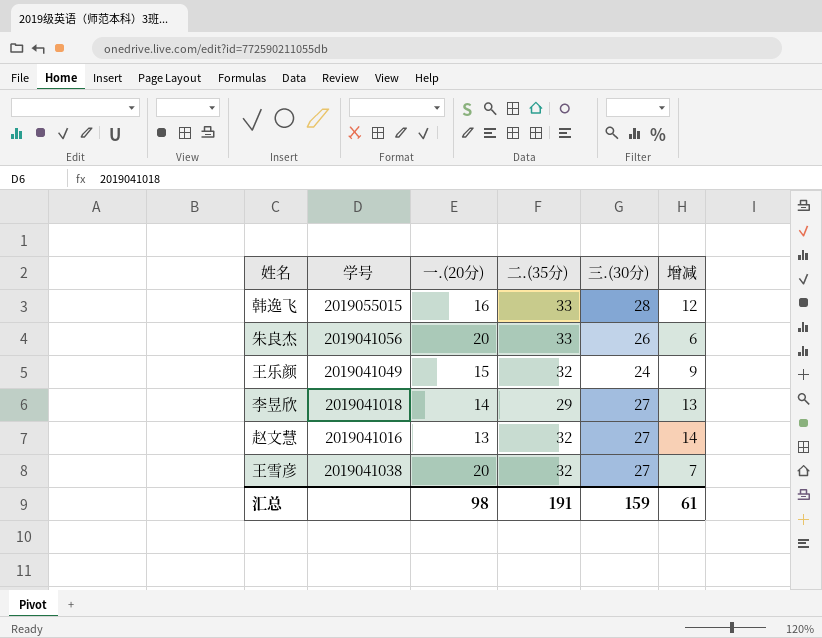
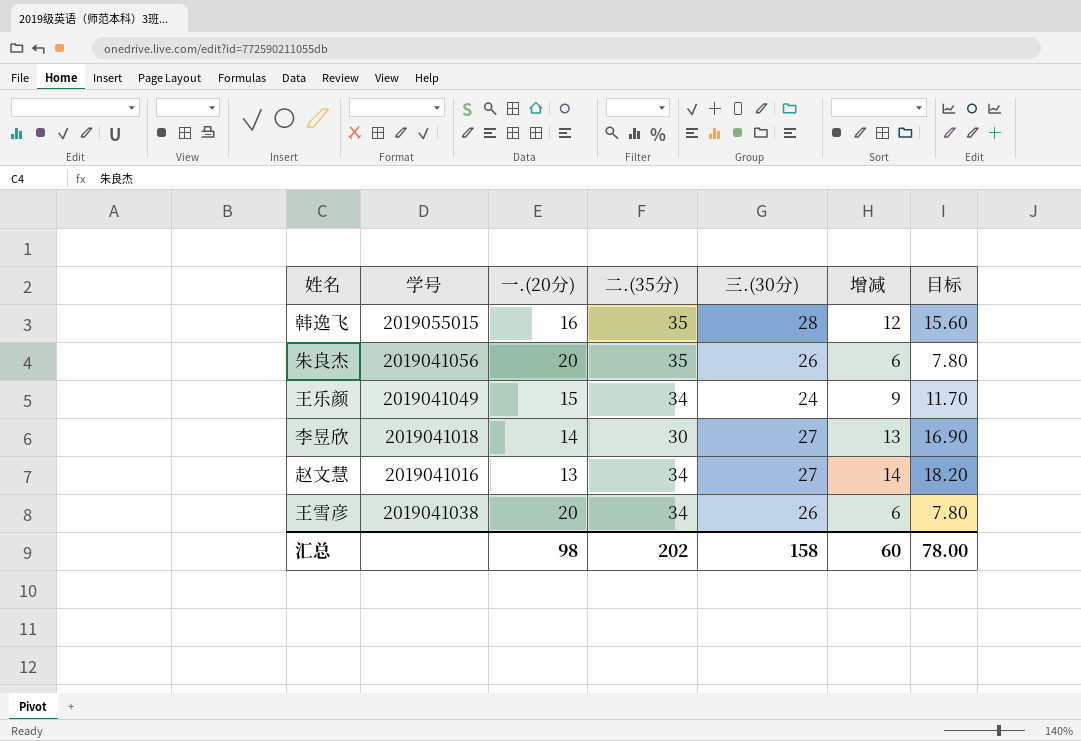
column 目标 | formula: none -> [增减] * 1.3
韩逸飞 | 二.(35分): 33 -> 35
朱良杰 | 二.(35分): 33 -> 35
王乐颜 | 二.(35分): 32 -> 34
李昱欣 | 二.(35分): 29 -> 30
赵文慧 | 二.(35分): 32 -> 34
王雪彦 | 二.(35分): 32 -> 34
王雪彦 | 三.(30分): 27 -> 26
王雪彦 | 增减: 7 -> 6
汇总 | 二.(35分): 191 -> 202
汇总 | 三.(30分): 159 -> 158
汇总 | 增减: 61 -> 60

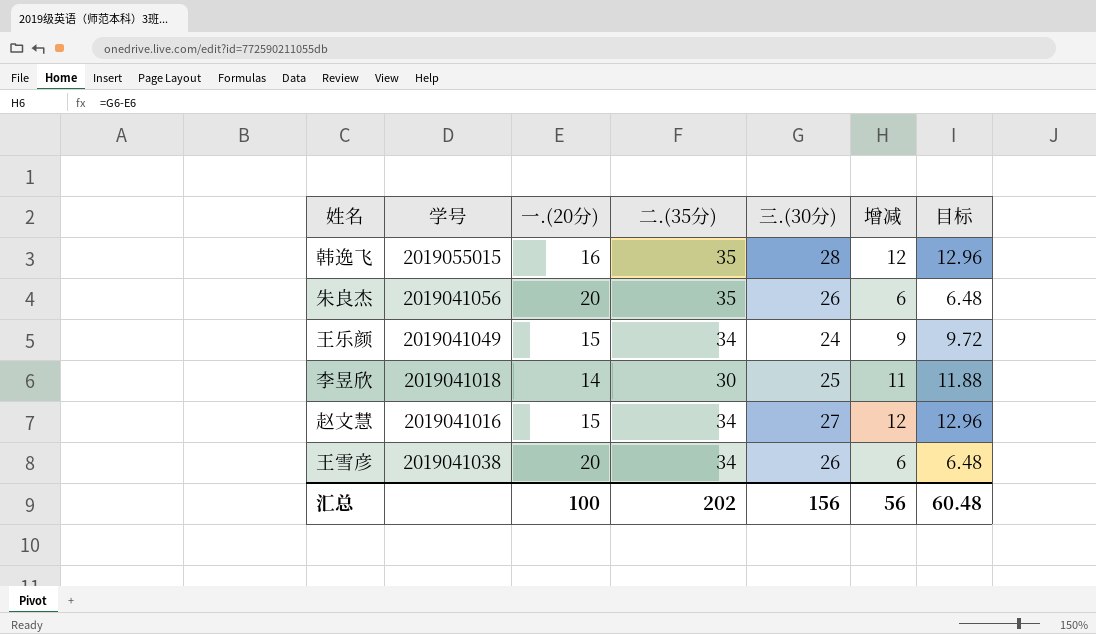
column 目标 | formula: [增减] * 1.3 -> [增减] * 1.08
李昱欣 | 三.(30分): 27 -> 25
李昱欣 | 增减: 13 -> 11
赵文慧 | 一.(20分): 13 -> 15
赵文慧 | 增减: 14 -> 12
汇总 | 一.(20分): 98 -> 100
汇总 | 三.(30分): 158 -> 156
汇总 | 增减: 60 -> 56
汇总 | 目标: 78.00 -> 60.48

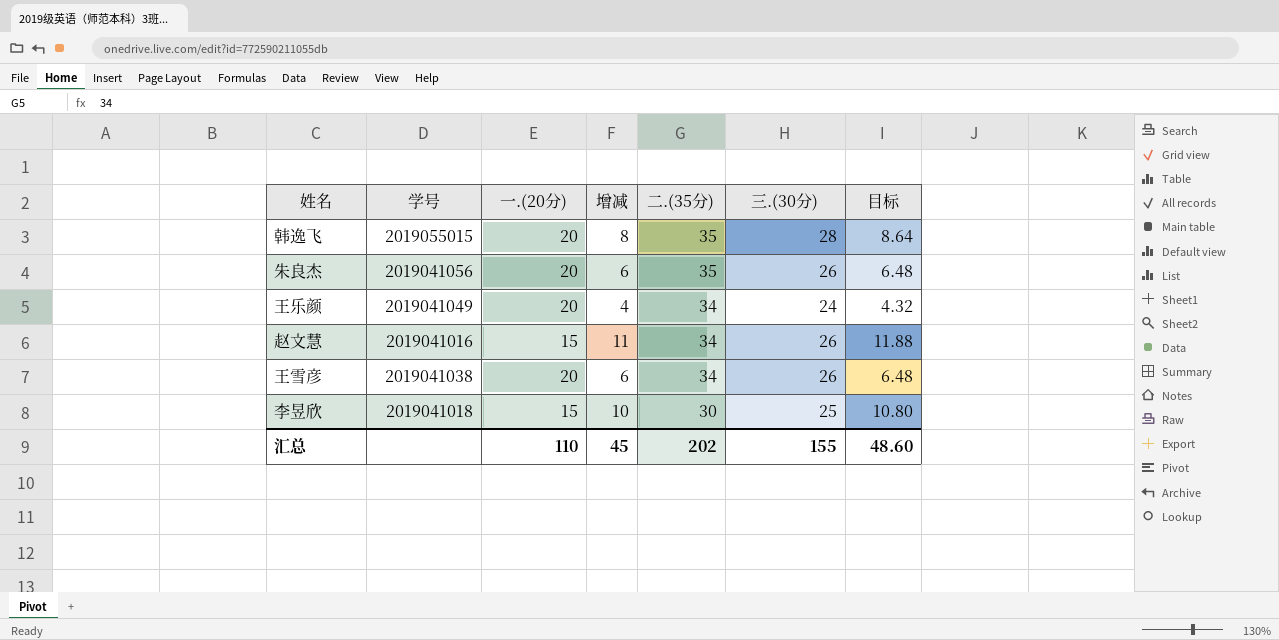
row order: none -> 二.(35分) descending
column 增减 | position: 6 -> 4
韩逸飞 | 一.(20分): 16 -> 20
韩逸飞 | 增减: 12 -> 8
韩逸飞 | 目标: 12.96 -> 8.64
王乐颜 | 一.(20分): 15 -> 20
王乐颜 | 增减: 9 -> 4
王乐颜 | 目标: 9.72 -> 4.32
赵文慧 | 增减: 12 -> 11
赵文慧 | 三.(30分): 27 -> 26
赵文慧 | 目标: 12.96 -> 11.88
李昱欣 | 一.(20分): 14 -> 15
李昱欣 | 增减: 11 -> 10
李昱欣 | 目标: 11.88 -> 10.80
汇总 | 一.(20分): 100 -> 110
汇总 | 增减: 56 -> 45
汇总 | 三.(30分): 156 -> 155
汇总 | 目标: 60.48 -> 48.60

